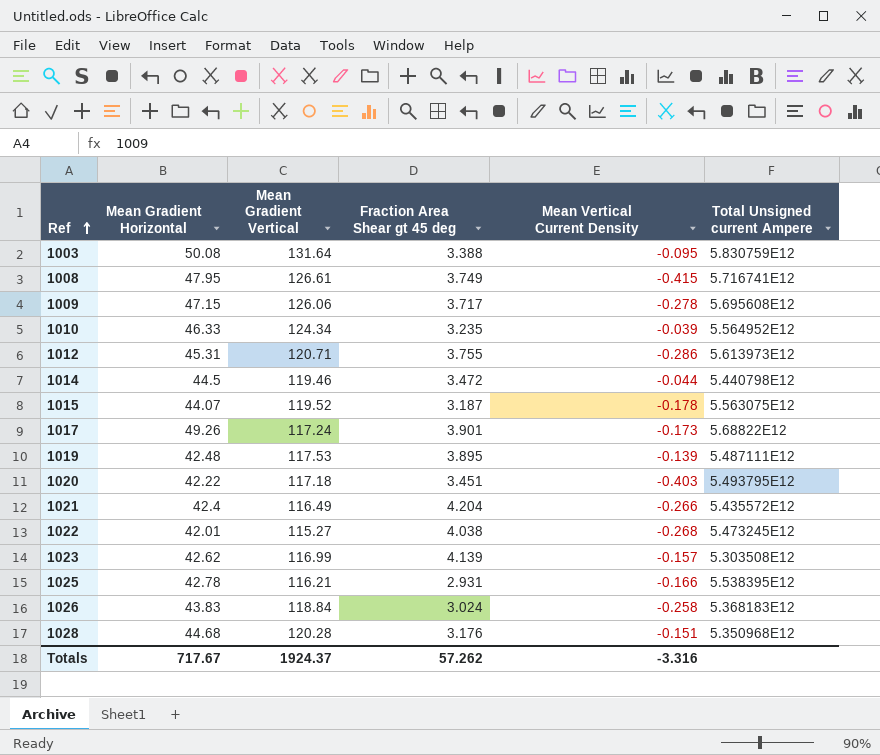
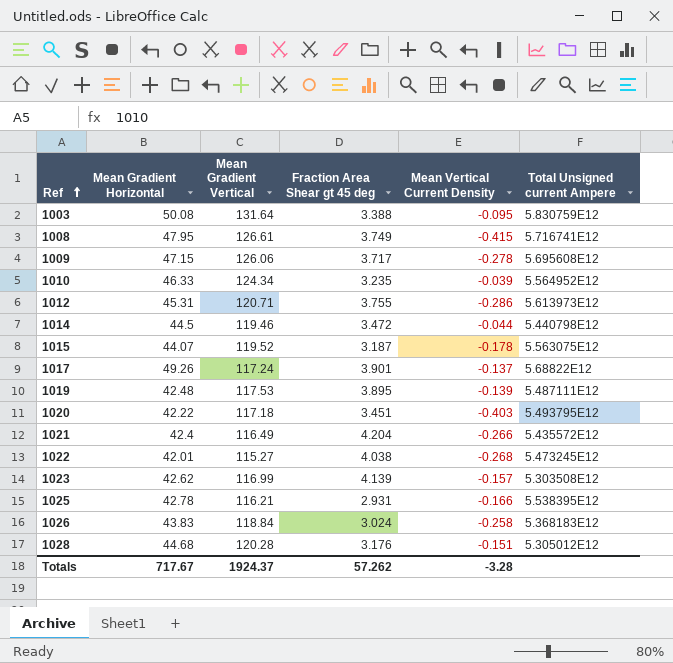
1017 | Mean Vertical Current Density: -0.173 -> -0.137
1028 | Total Unsigned current Ampere: 5.350968E12 -> 5.305012E12
Totals | Mean Vertical Current Density: -3.316 -> -3.28

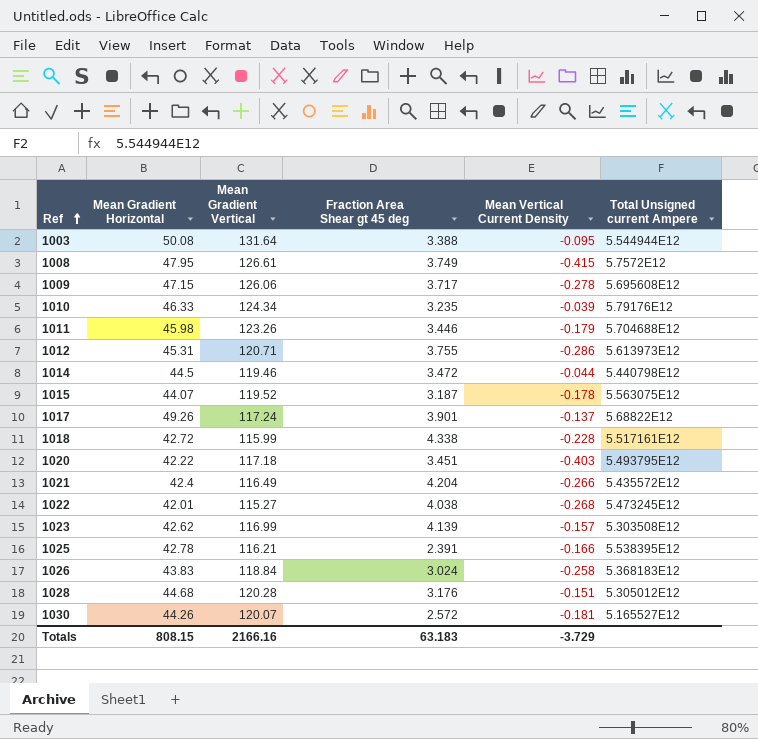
row 1019: 42.48 | 117.53 | 3.895 | -0.139 | 5.487111E12 -> none
1003 | Total Unsigned current Ampere: 5.830759E12 -> 5.544944E12
1008 | Total Unsigned current Ampere: 5.716741E12 -> 5.7572E12
1010 | Total Unsigned current Ampere: 5.564952E12 -> 5.79176E12
row 1011: none -> 45.98 | 123.26 | 3.446 | -0.179 | 5.704688E12
row 1018: none -> 42.72 | 115.99 | 4.338 | -0.228 | 5.517161E12
1025 | Fraction Area Shear gt 45 deg: 2.931 -> 2.391
row 1030: none -> 44.26 | 120.07 | 2.572 | -0.181 | 5.165527E12
Totals | Mean Gradient Horizontal: 717.67 -> 808.15
Totals | Mean Gradient Vertical: 1924.37 -> 2166.16
Totals | Fraction Area Shear gt 45 deg: 57.262 -> 63.183
Totals | Mean Vertical Current Density: -3.28 -> -3.729

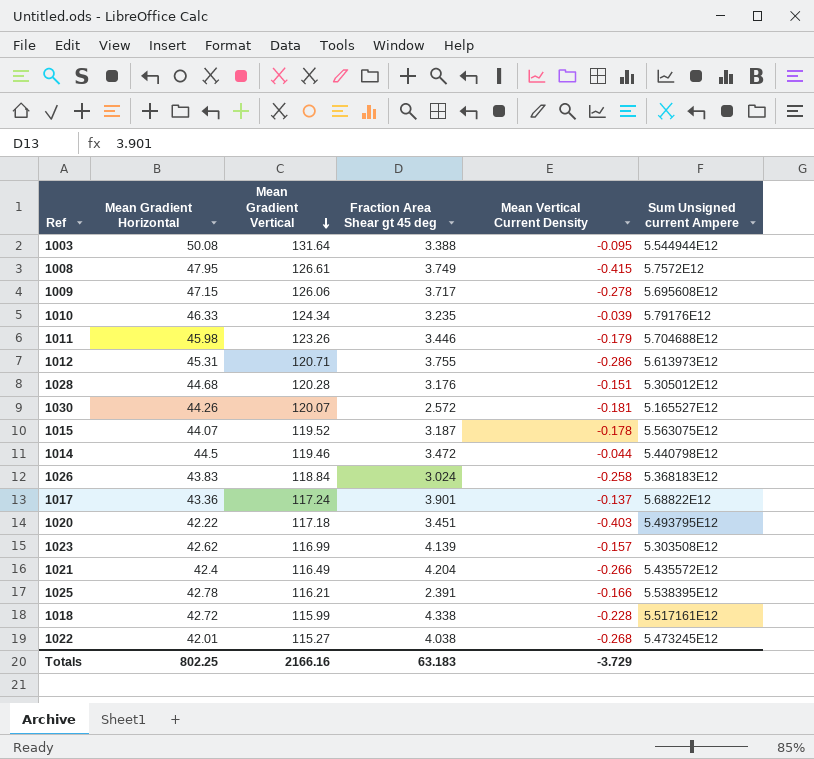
row order: Ref ascending -> Mean Gradient Vertical descending
column name: Total Unsigned current Ampere -> Sum Unsigned current Ampere
1017 | Mean Gradient Horizontal: 49.26 -> 43.36
Totals | Mean Gradient Horizontal: 808.15 -> 802.25

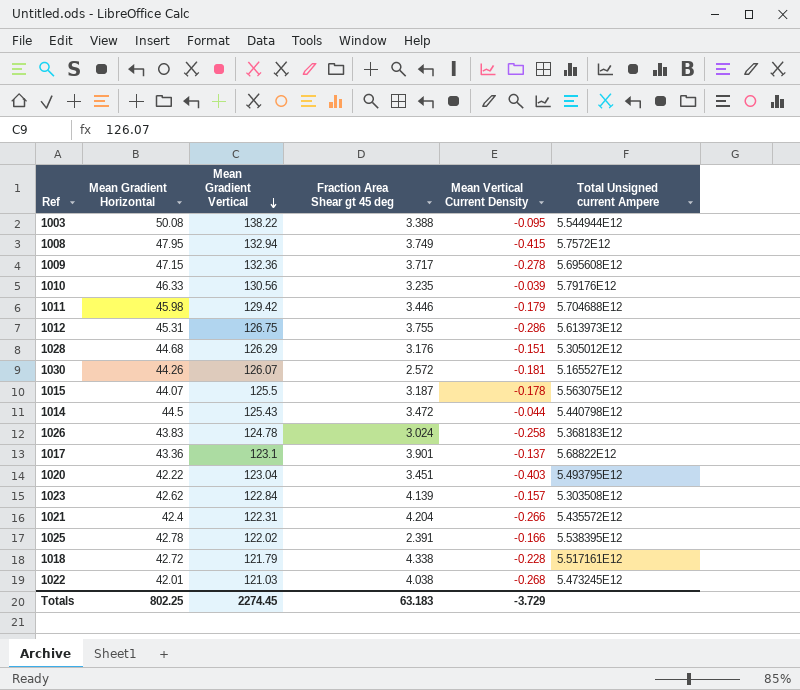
column name: Sum Unsigned current Ampere -> Total Unsigned current Ampere
1003 | Mean Gradient Vertical: 131.64 -> 138.22
1008 | Mean Gradient Vertical: 126.61 -> 132.94
1009 | Mean Gradient Vertical: 126.06 -> 132.36
1010 | Mean Gradient Vertical: 124.34 -> 130.56
1011 | Mean Gradient Vertical: 123.26 -> 129.42
1012 | Mean Gradient Vertical: 120.71 -> 126.75
1028 | Mean Gradient Vertical: 120.28 -> 126.29
1030 | Mean Gradient Vertical: 120.07 -> 126.07
1015 | Mean Gradient Vertical: 119.52 -> 125.5
1014 | Mean Gradient Vertical: 119.46 -> 125.43
1026 | Mean Gradient Vertical: 118.84 -> 124.78
1017 | Mean Gradient Vertical: 117.24 -> 123.1
1020 | Mean Gradient Vertical: 117.18 -> 123.04
1023 | Mean Gradient Vertical: 116.99 -> 122.84
1021 | Mean Gradient Vertical: 116.49 -> 122.31
1025 | Mean Gradient Vertical: 116.21 -> 122.02
1018 | Mean Gradient Vertical: 115.99 -> 121.79
1022 | Mean Gradient Vertical: 115.27 -> 121.03
Totals | Mean Gradient Vertical: 2166.16 -> 2274.45

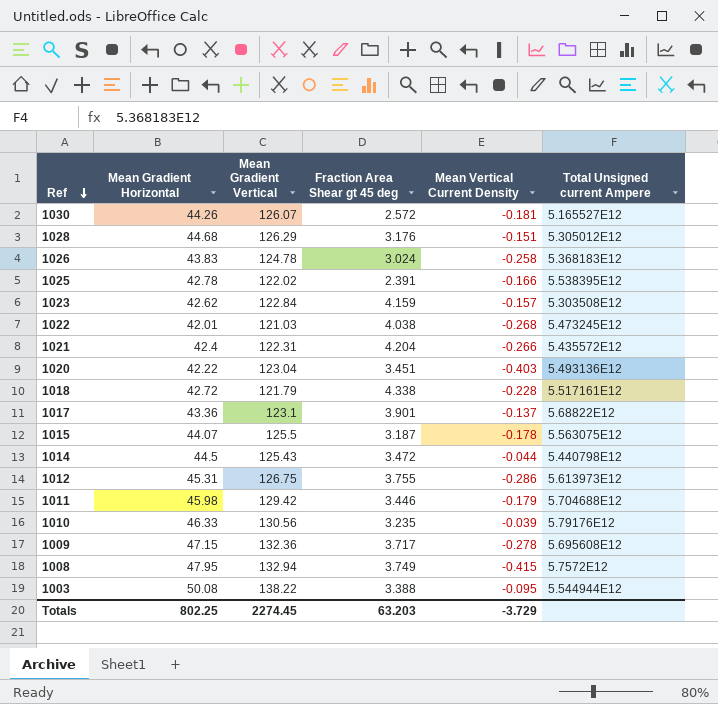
row order: Mean Gradient Vertical descending -> Ref descending
1023 | Fraction Area Shear gt 45 deg: 4.139 -> 4.159
1020 | Total Unsigned current Ampere: 5.493795E12 -> 5.493136E12
Totals | Fraction Area Shear gt 45 deg: 63.183 -> 63.203

